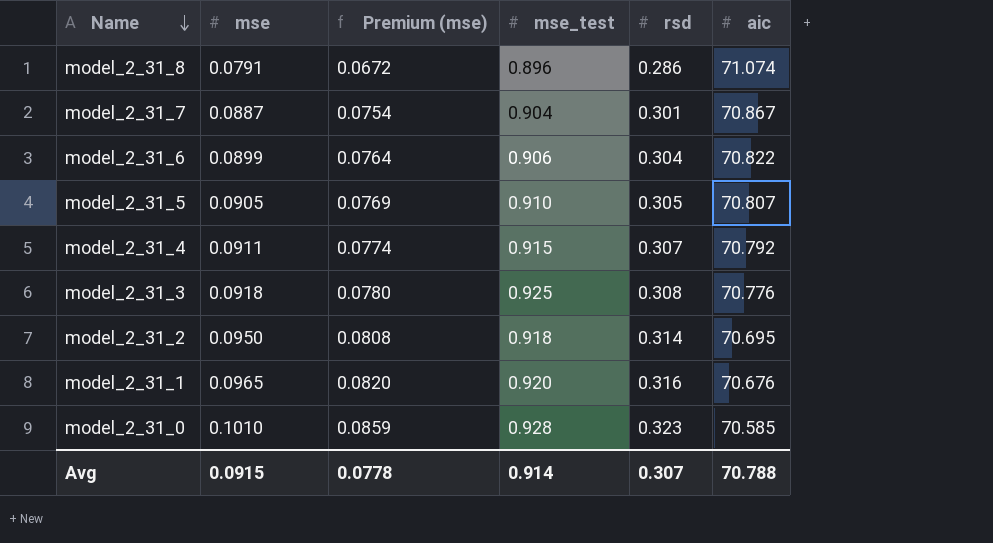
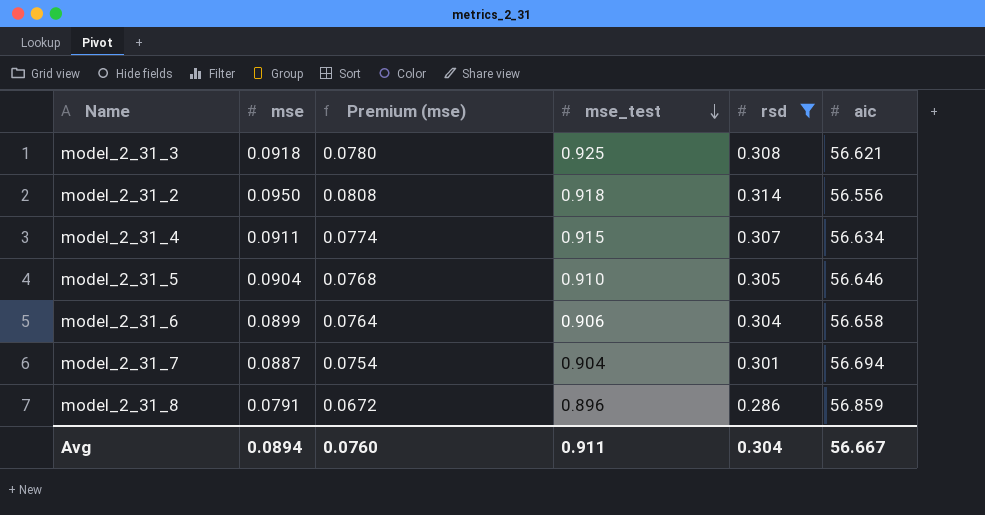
filter: none -> rsd <= 0.314
row order: Name descending -> mse_test descending
model_2_31_3 | aic: 70.776 -> 56.621
model_2_31_2 | aic: 70.695 -> 56.556
model_2_31_4 | aic: 70.792 -> 56.634
model_2_31_5 | mse: 0.0905 -> 0.0904
model_2_31_5 | Premium (mse): 0.0769 -> 0.0768
model_2_31_5 | aic: 70.807 -> 56.646
model_2_31_6 | aic: 70.822 -> 56.658
model_2_31_7 | aic: 70.867 -> 56.694
model_2_31_8 | aic: 71.074 -> 56.859
Avg | mse: 0.0915 -> 0.0894
Avg | Premium (mse): 0.0778 -> 0.0760
Avg | mse_test: 0.914 -> 0.911
Avg | rsd: 0.307 -> 0.304
Avg | aic: 70.788 -> 56.667

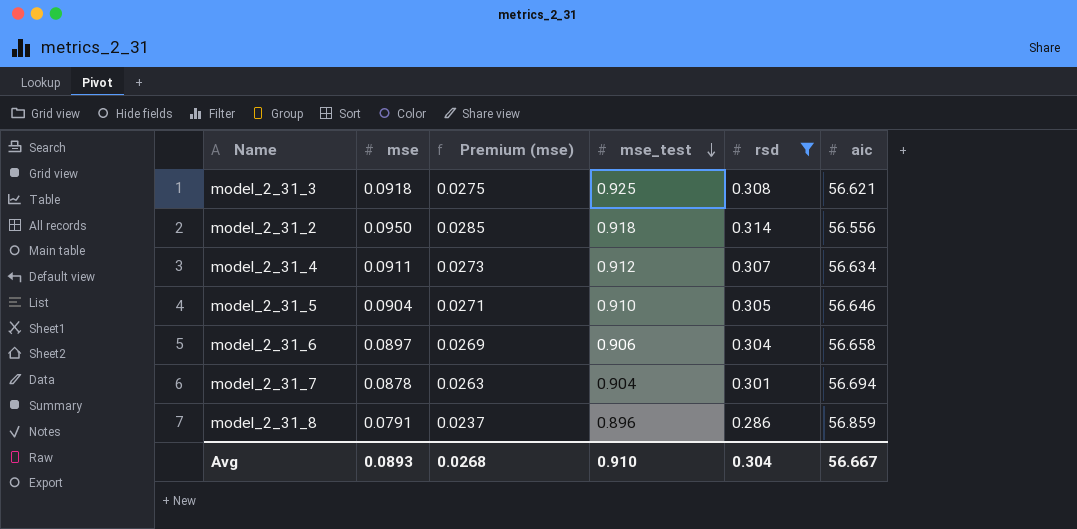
column Premium (mse) | formula: [mse] * 0.85 -> [mse] * 0.3
model_2_31_4 | mse_test: 0.915 -> 0.912
model_2_31_6 | mse: 0.0899 -> 0.0897
model_2_31_7 | mse: 0.0887 -> 0.0878
Avg | mse: 0.0894 -> 0.0893
Avg | Premium (mse): 0.0760 -> 0.0268
Avg | mse_test: 0.911 -> 0.910

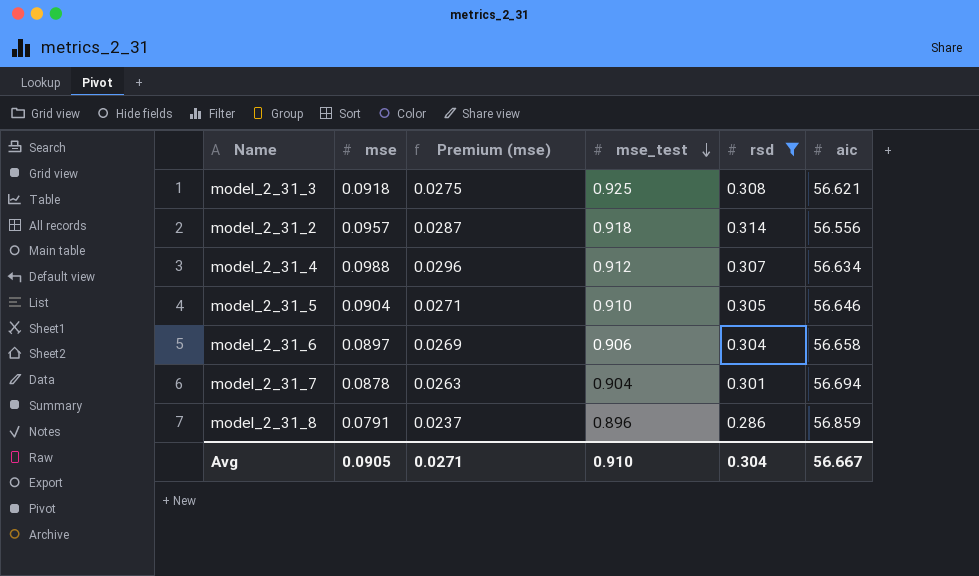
model_2_31_2 | mse: 0.0950 -> 0.0957
model_2_31_2 | Premium (mse): 0.0285 -> 0.0287
model_2_31_4 | mse: 0.0911 -> 0.0988
model_2_31_4 | Premium (mse): 0.0273 -> 0.0296
Avg | mse: 0.0893 -> 0.0905
Avg | Premium (mse): 0.0268 -> 0.0271

